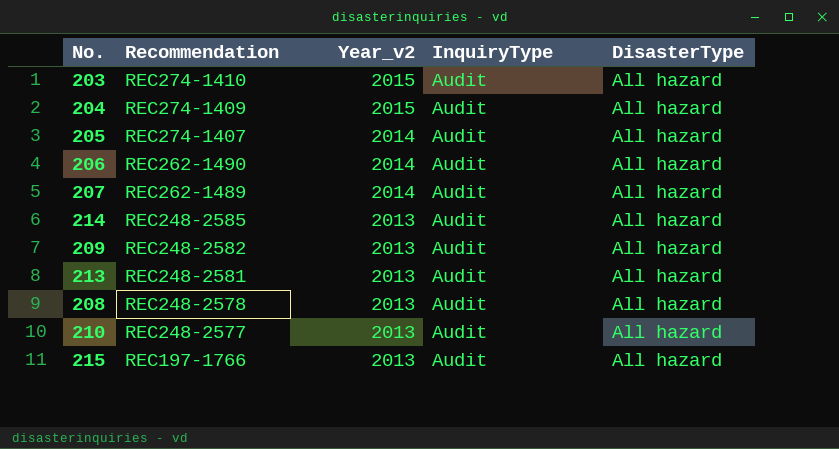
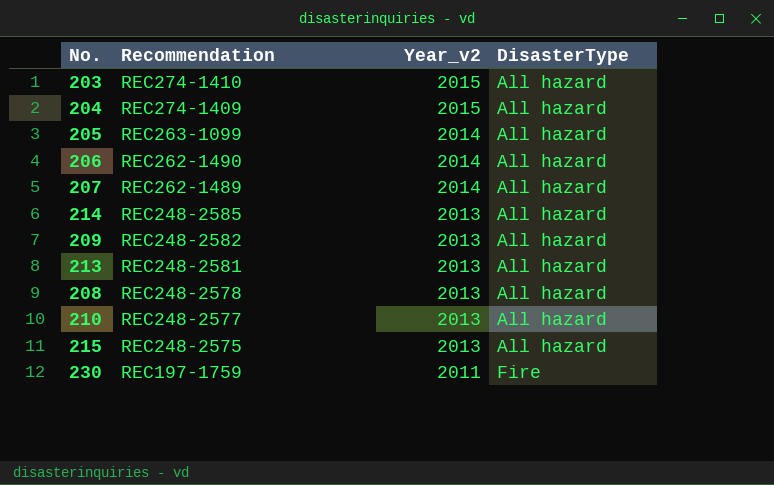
column InquiryType | position: 4 -> none
205 | Recommendation: REC274-1407 -> REC263-1099
215 | Recommendation: REC197-1766 -> REC248-2575
row 230: none -> REC197-1759 | 2011 | Fire

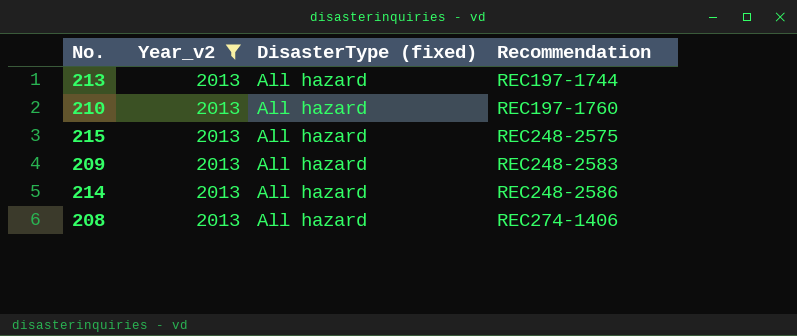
filter: none -> Year_v2 = 2013
row order: Recommendation descending -> Recommendation ascending
column name: DisasterType -> DisasterType (fixed)
column Recommendation | position: 2 -> 4
213 | Recommendation: REC248-2581 -> REC197-1744
210 | Recommendation: REC248-2577 -> REC197-1760
209 | Recommendation: REC248-2582 -> REC248-2583
214 | Recommendation: REC248-2585 -> REC248-2586
208 | Recommendation: REC248-2578 -> REC274-1406

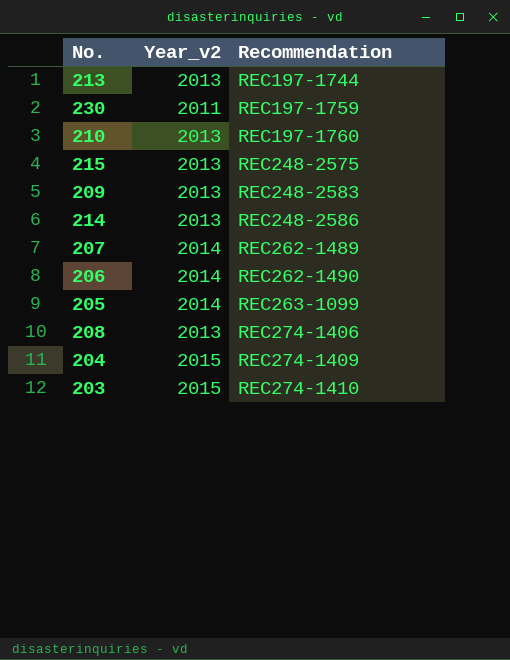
filter: Year_v2 = 2013 -> none
column DisasterType (fixed) | position: 3 -> none

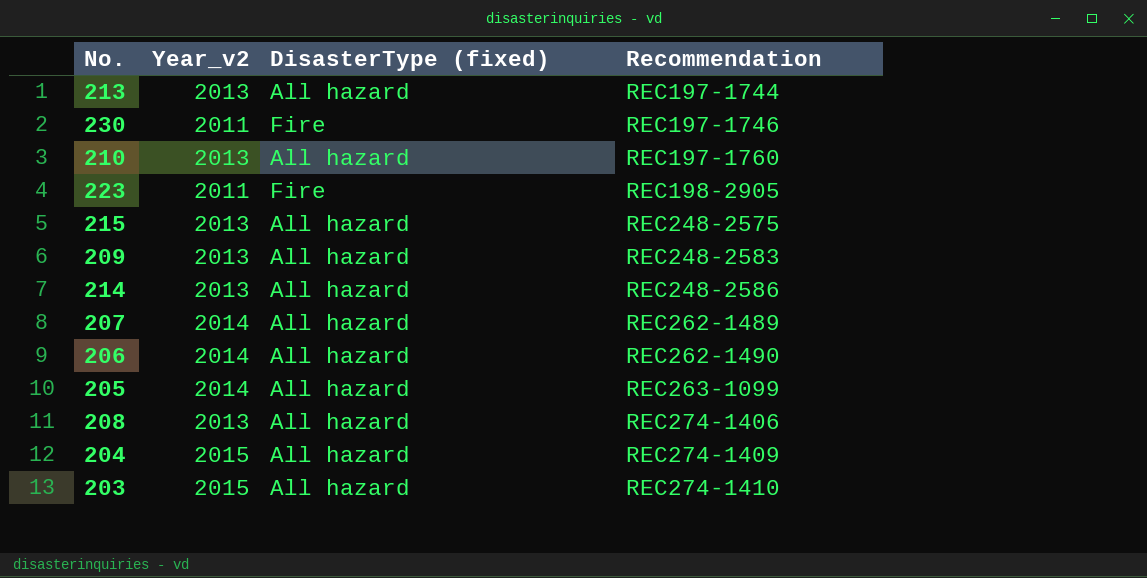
column DisasterType (fixed) | position: none -> 3
230 | Recommendation: REC197-1759 -> REC197-1746
row 223: none -> 2011 | Fire | REC198-2905

